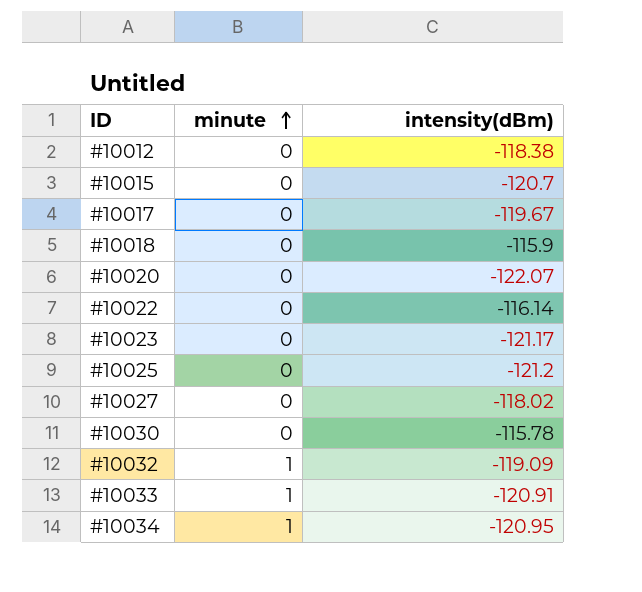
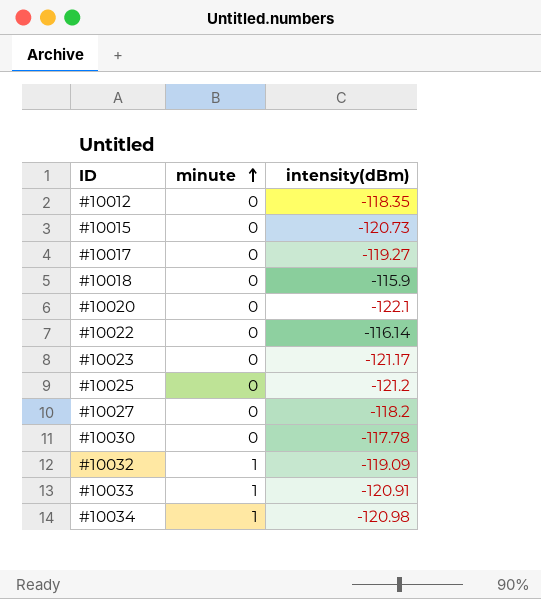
#10012 | intensity(dBm): -118.38 -> -118.35
#10015 | intensity(dBm): -120.7 -> -120.73
#10017 | intensity(dBm): -119.67 -> -119.27
#10020 | intensity(dBm): -122.07 -> -122.1
#10027 | intensity(dBm): -118.02 -> -118.2
#10030 | intensity(dBm): -115.78 -> -117.78
#10034 | intensity(dBm): -120.95 -> -120.98

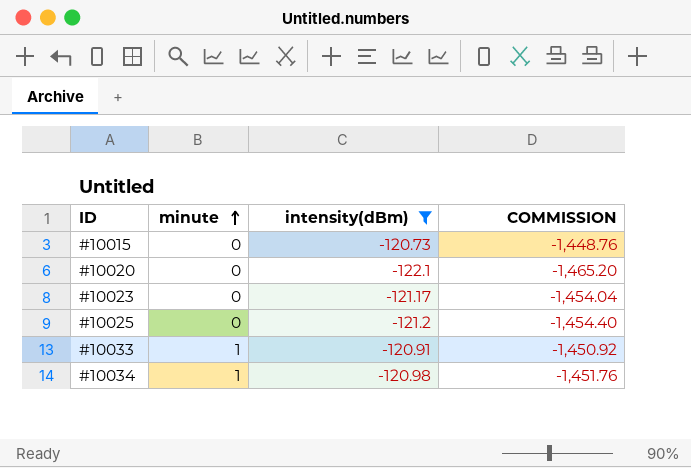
filter: none -> intensity(dBm) <= -120.73
column COMMISSION | formula: none -> [intensity(dBm)] * 12

